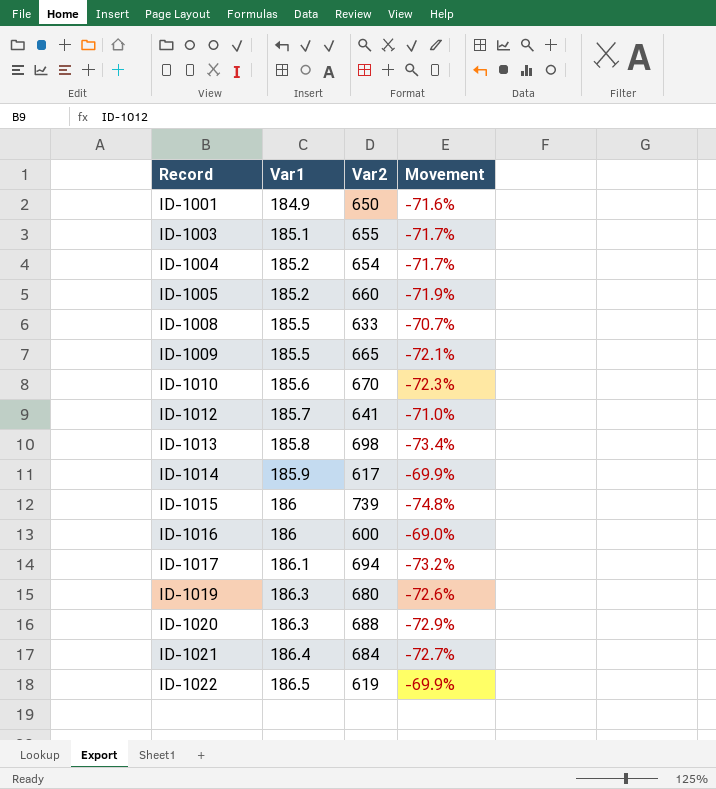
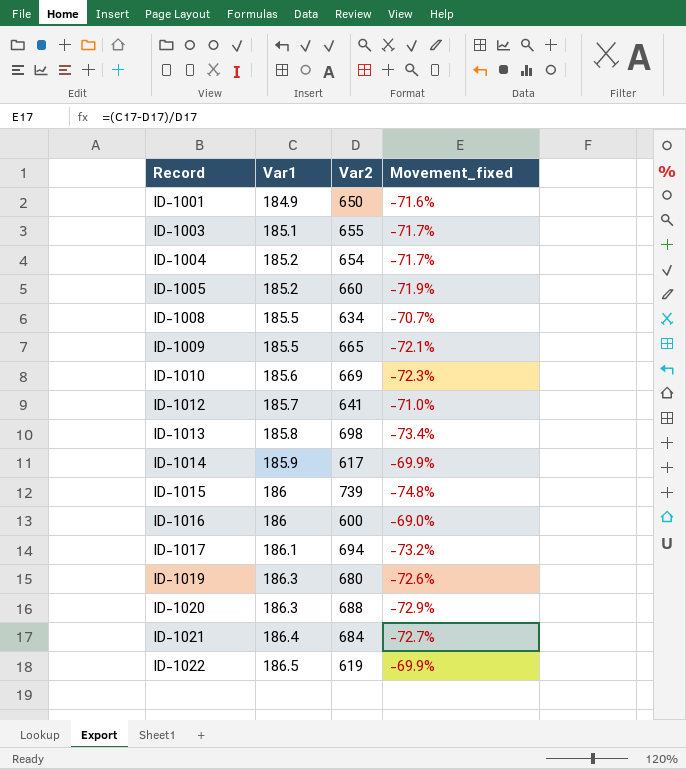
column name: Movement -> Movement_fixed
ID-1008 | Var2: 633 -> 634
ID-1010 | Var2: 670 -> 669

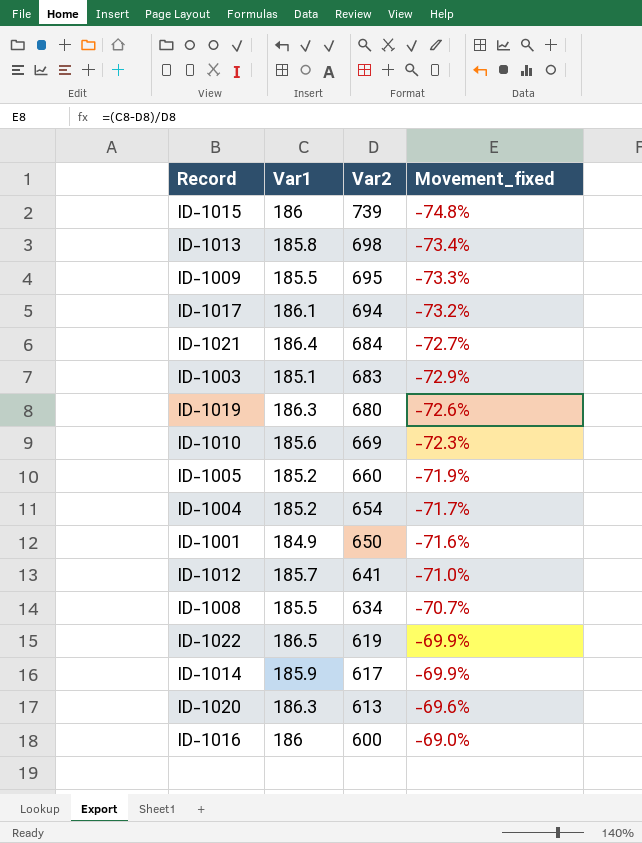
row order: Record ascending -> Var2 descending
ID-1009 | Var2: 665 -> 695
ID-1009 | Movement_fixed: -72.1% -> -73.3%
ID-1003 | Var2: 655 -> 683
ID-1003 | Movement_fixed: -71.7% -> -72.9%
ID-1020 | Var2: 688 -> 613
ID-1020 | Movement_fixed: -72.9% -> -69.6%

